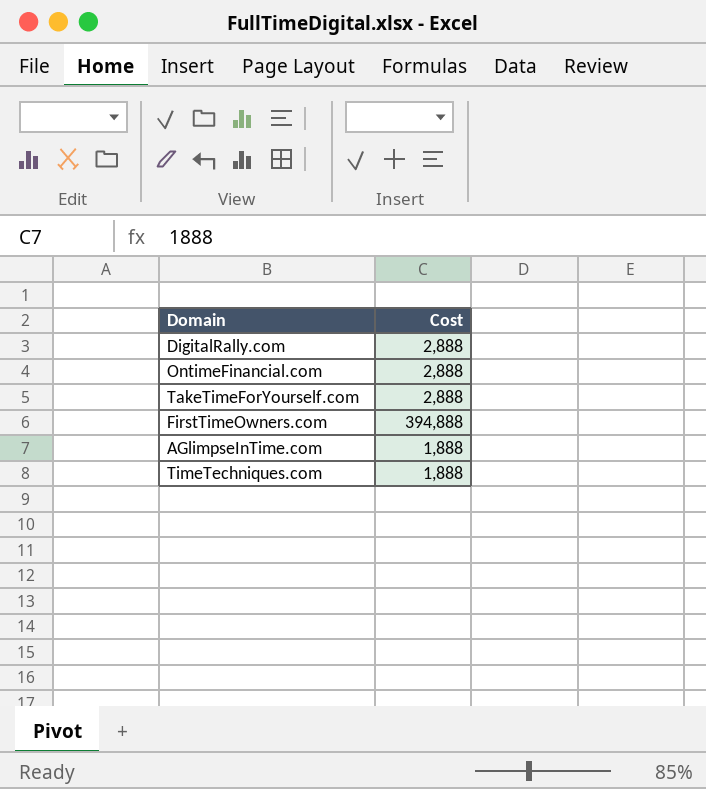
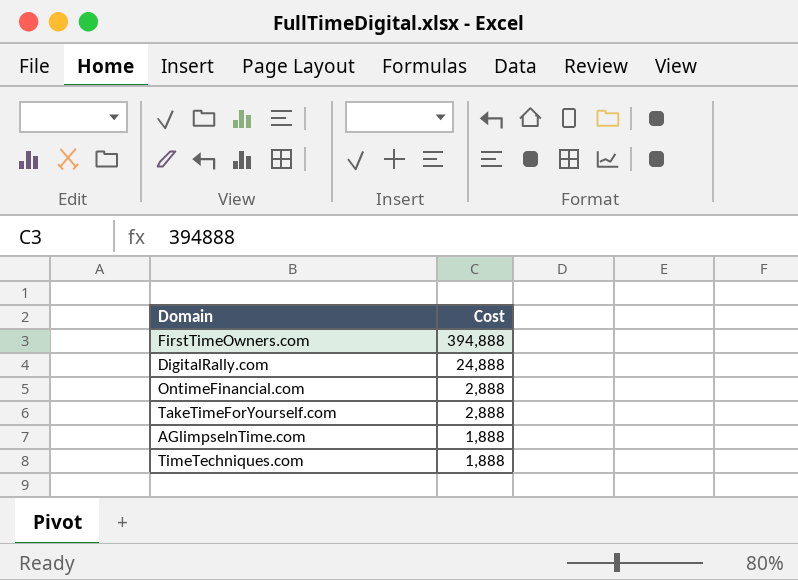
row order: none -> Cost descending
DigitalRally.com | Cost: 2,888 -> 24,888

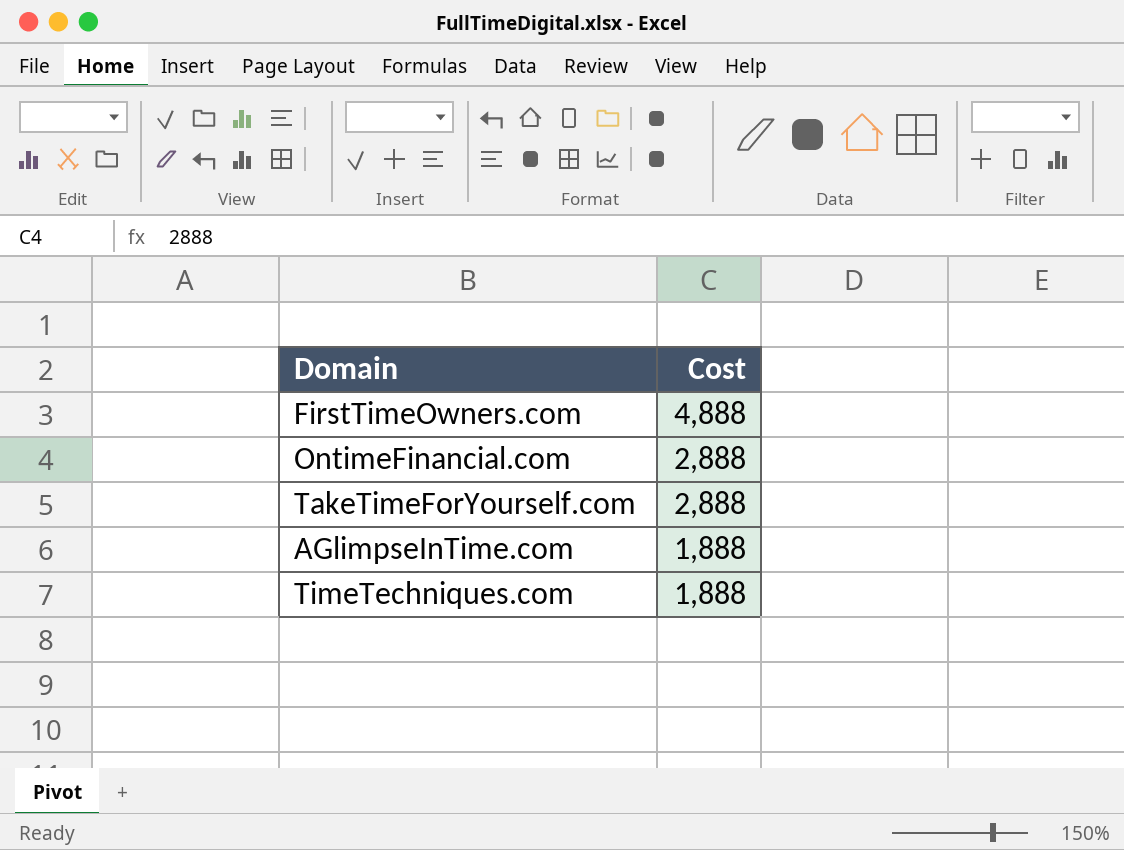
row DigitalRally.com: 24,888 -> none
FirstTimeOwners.com | Cost: 394,888 -> 4,888

